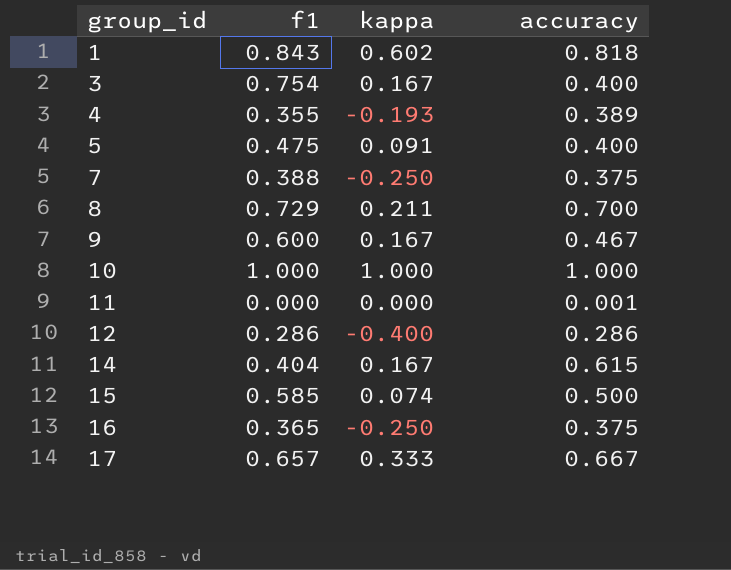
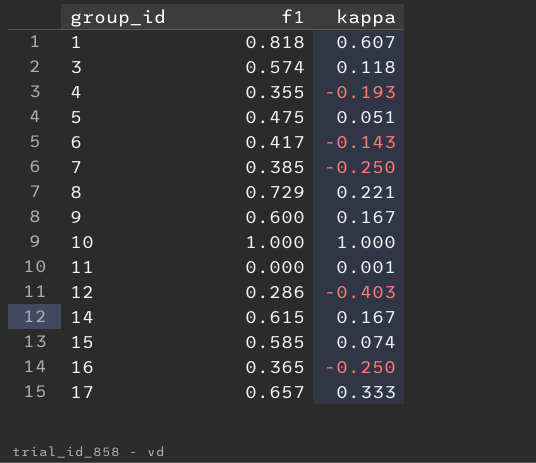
column accuracy | position: 4 -> none
1 | f1: 0.843 -> 0.818
1 | kappa: 0.602 -> 0.607
3 | f1: 0.754 -> 0.574
3 | kappa: 0.167 -> 0.118
5 | kappa: 0.091 -> 0.051
row 6: none -> 0.417 | -0.143
7 | f1: 0.388 -> 0.385
8 | kappa: 0.211 -> 0.221
11 | kappa: 0.000 -> 0.001
12 | kappa: -0.400 -> -0.403
14 | f1: 0.404 -> 0.615

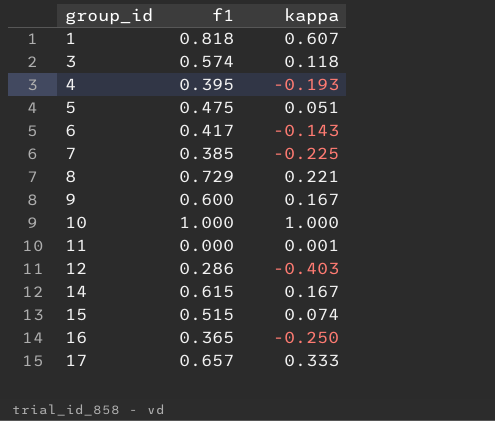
4 | f1: 0.355 -> 0.395
7 | kappa: -0.250 -> -0.225
15 | f1: 0.585 -> 0.515

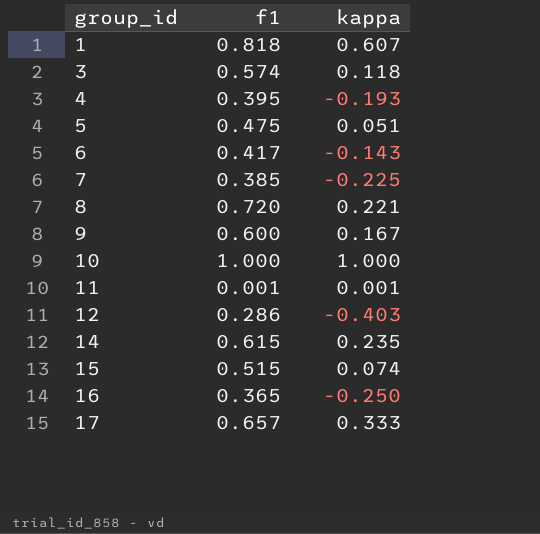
8 | f1: 0.729 -> 0.720
11 | f1: 0.000 -> 0.001
14 | kappa: 0.167 -> 0.235

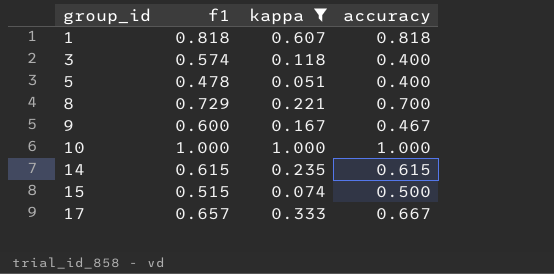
filter: none -> kappa >= 0.051
column accuracy | position: none -> 4
5 | f1: 0.475 -> 0.478
8 | f1: 0.720 -> 0.729

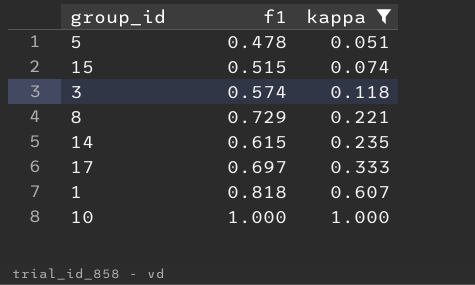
row order: group_id ascending -> kappa ascending
column accuracy | position: 4 -> none
row 9: 0.600 | 0.167 | 0.467 -> none
17 | f1: 0.657 -> 0.697

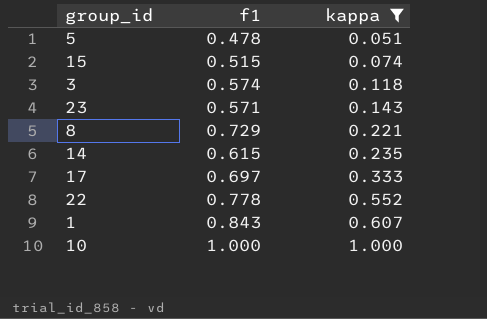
row 23: none -> 0.571 | 0.143
row 22: none -> 0.778 | 0.552
1 | f1: 0.818 -> 0.843

